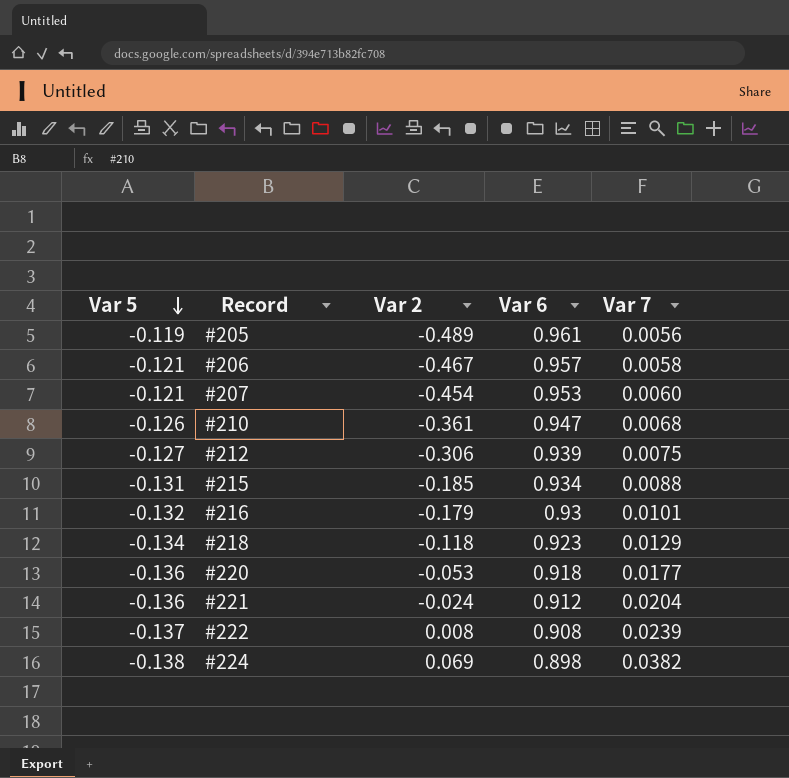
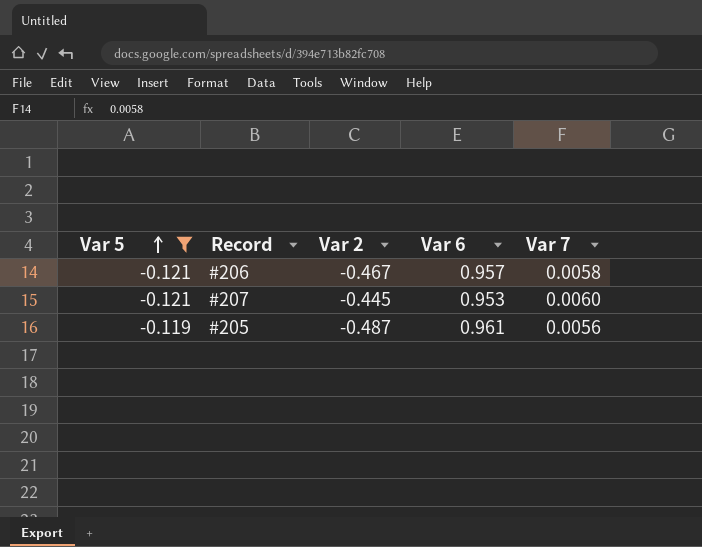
filter: none -> Var 5 >= -0.121
row order: Var 5 descending -> Var 5 ascending
#207 | Var 2: -0.454 -> -0.445
#205 | Var 2: -0.489 -> -0.487

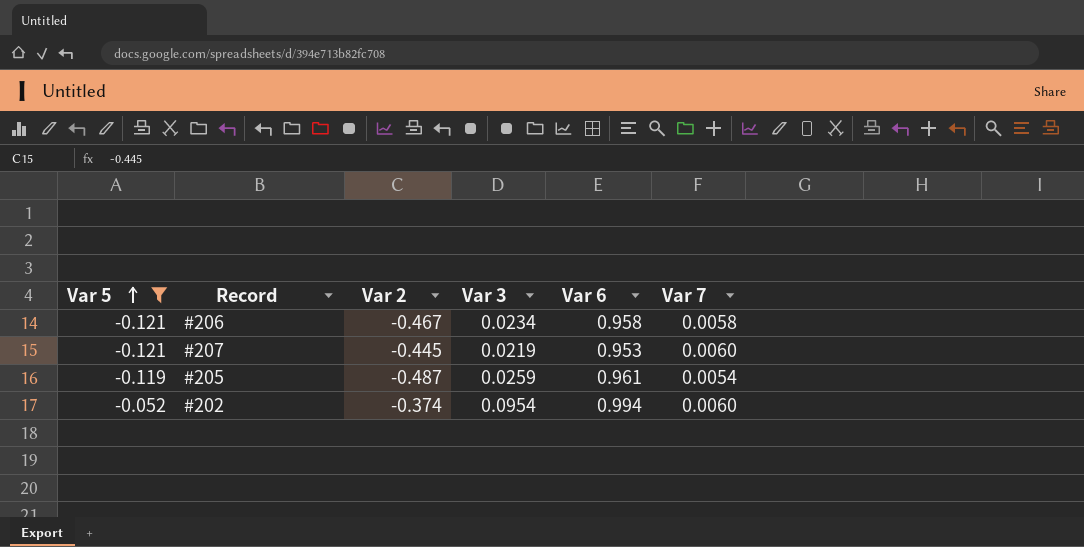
column Var 3 | position: none -> 4
#206 | Var 6: 0.957 -> 0.958
#205 | Var 7: 0.0056 -> 0.0054
row #202: none -> -0.052 | -0.374 | 0.0954 | 0.994 | 0.0060

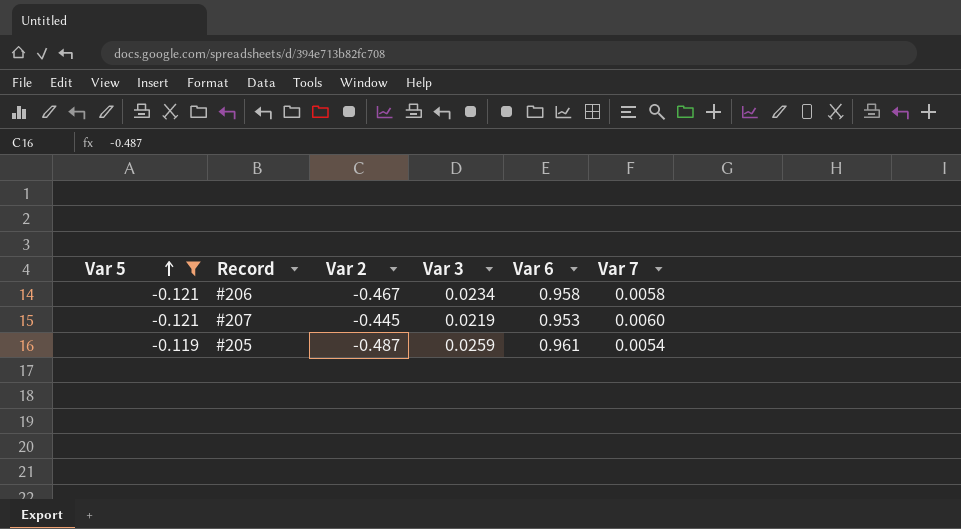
row #202: -0.052 | -0.374 | 0.0954 | 0.994 | 0.0060 -> none

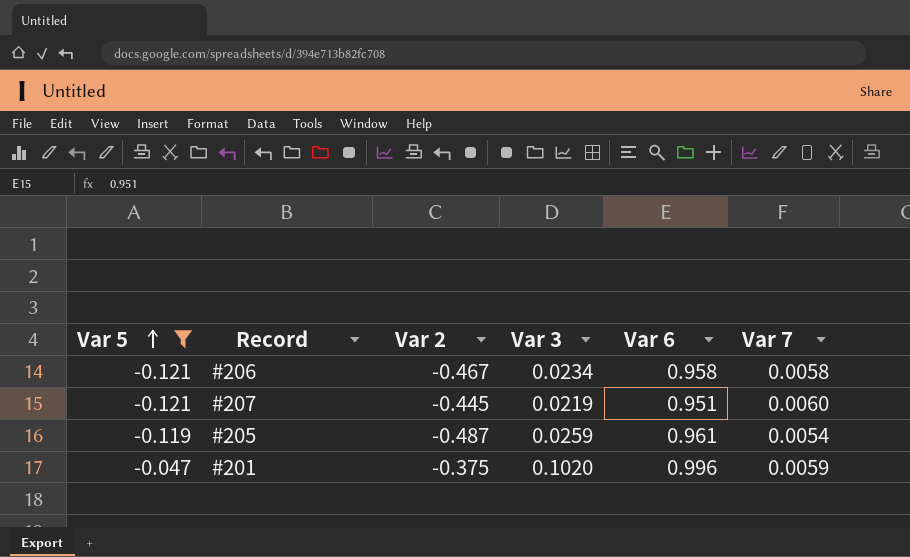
#207 | Var 6: 0.953 -> 0.951
row #201: none -> -0.047 | -0.375 | 0.1020 | 0.996 | 0.0059

